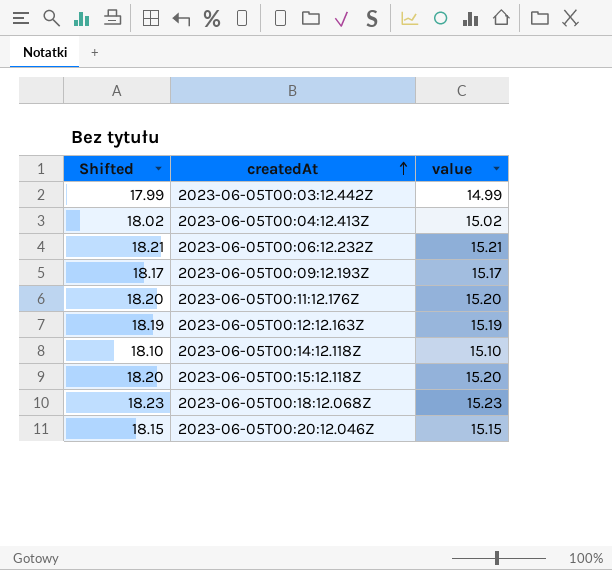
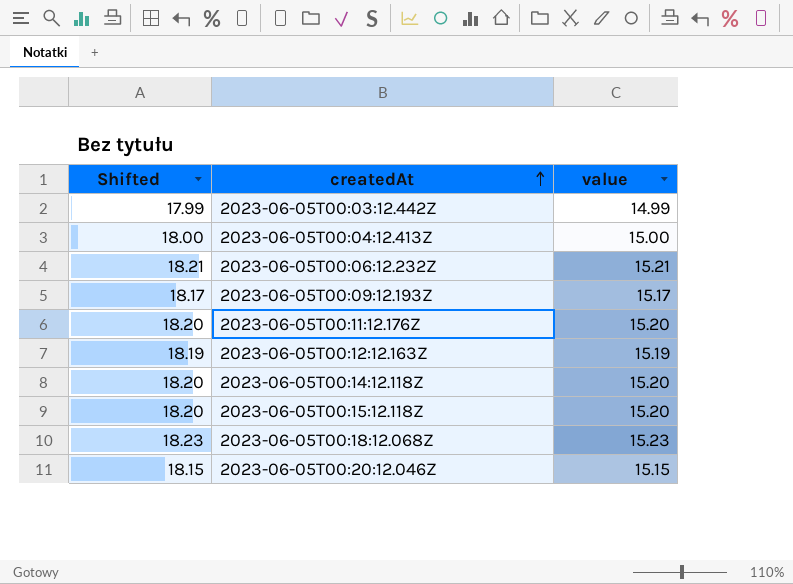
2023-06-05T00:04:12.413Z | Shifted: 18.02 -> 18.00
2023-06-05T00:04:12.413Z | value: 15.02 -> 15.00
2023-06-05T00:14:12.118Z | Shifted: 18.10 -> 18.20
2023-06-05T00:14:12.118Z | value: 15.10 -> 15.20

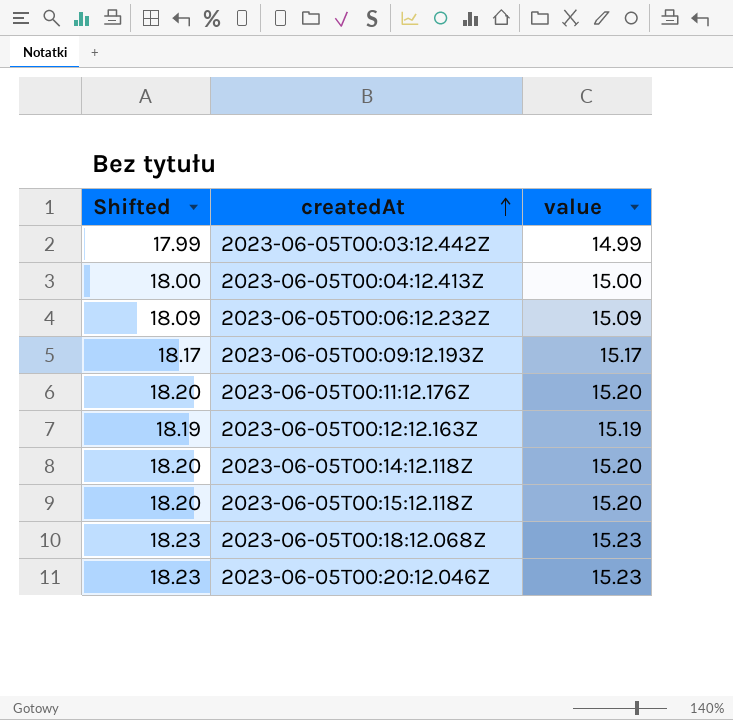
2023-06-05T00:06:12.232Z | Shifted: 18.21 -> 18.09
2023-06-05T00:06:12.232Z | value: 15.21 -> 15.09
2023-06-05T00:20:12.046Z | Shifted: 18.15 -> 18.23
2023-06-05T00:20:12.046Z | value: 15.15 -> 15.23

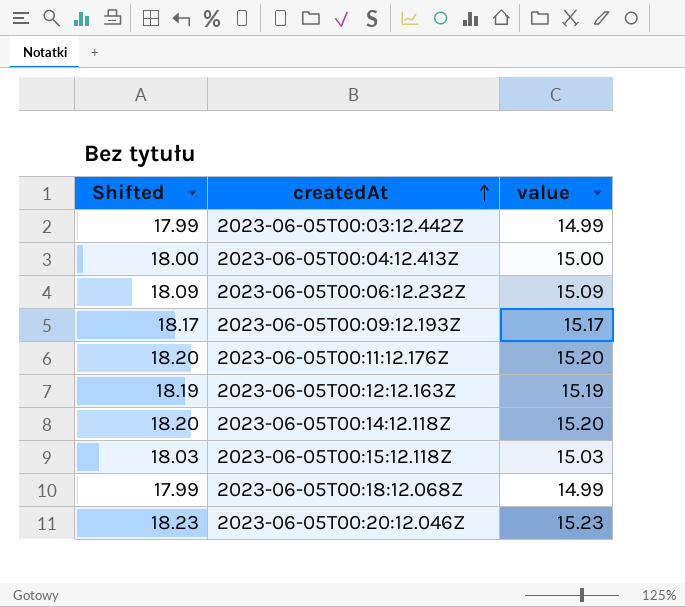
2023-06-05T00:15:12.118Z | Shifted: 18.20 -> 18.03
2023-06-05T00:15:12.118Z | value: 15.20 -> 15.03
2023-06-05T00:18:12.068Z | Shifted: 18.23 -> 17.99
2023-06-05T00:18:12.068Z | value: 15.23 -> 14.99

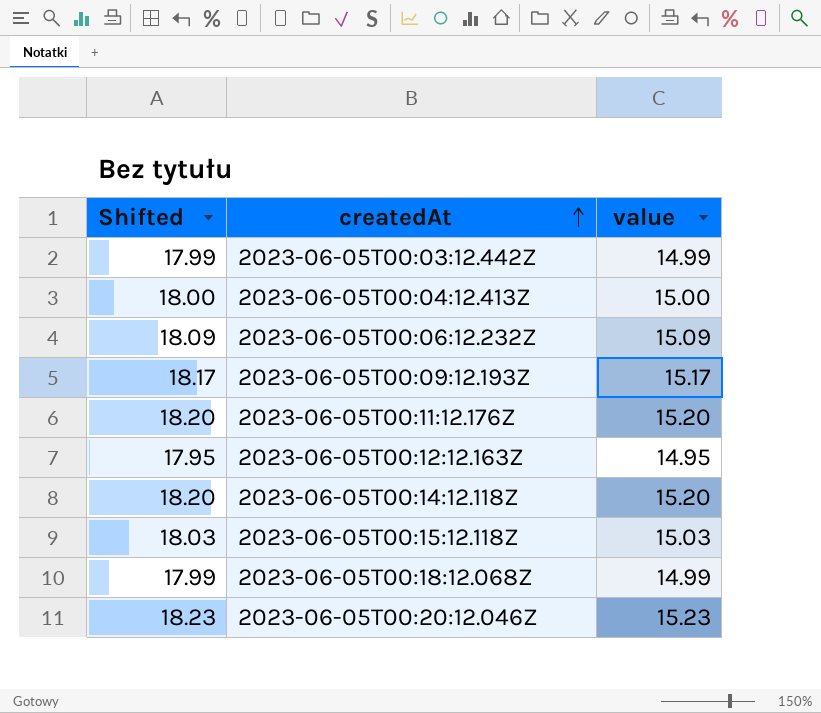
2023-06-05T00:12:12.163Z | Shifted: 18.19 -> 17.95
2023-06-05T00:12:12.163Z | value: 15.19 -> 14.95

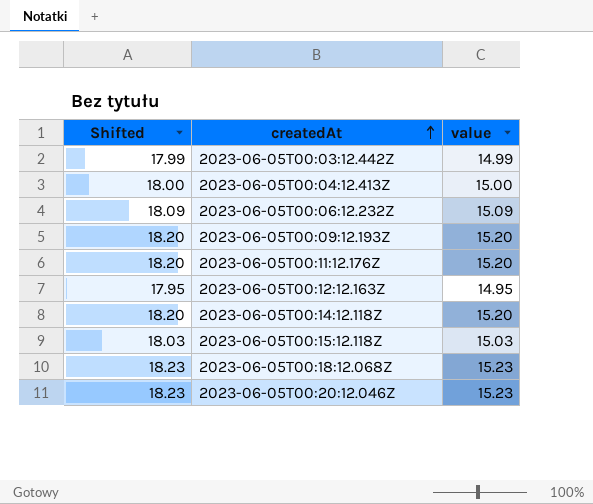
2023-06-05T00:09:12.193Z | Shifted: 18.17 -> 18.20
2023-06-05T00:09:12.193Z | value: 15.17 -> 15.20
2023-06-05T00:18:12.068Z | Shifted: 17.99 -> 18.23
2023-06-05T00:18:12.068Z | value: 14.99 -> 15.23

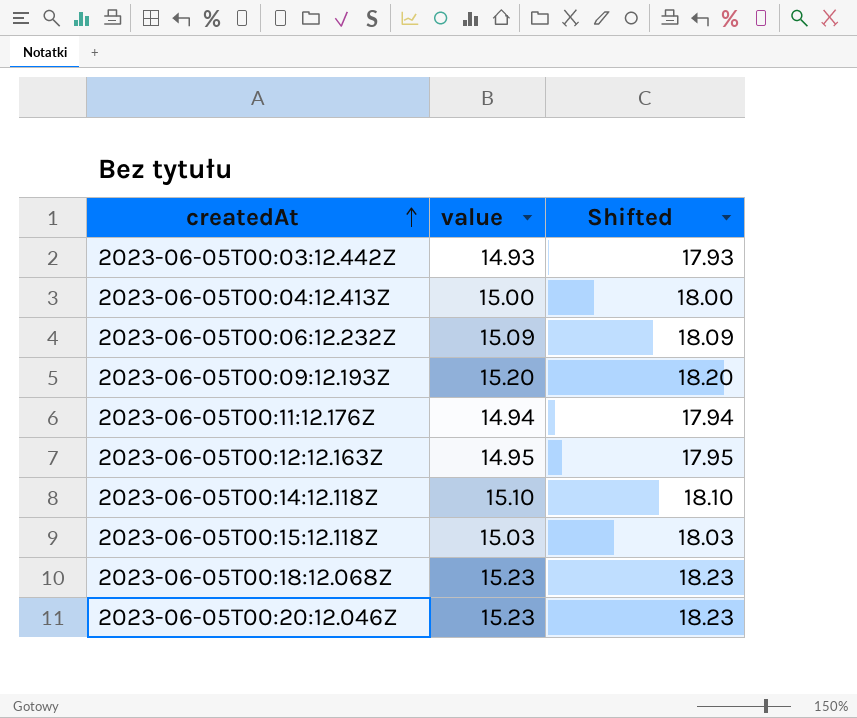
column Shifted | position: 1 -> 3
2023-06-05T00:03:12.442Z | value: 14.99 -> 14.93
2023-06-05T00:03:12.442Z | Shifted: 17.99 -> 17.93
2023-06-05T00:11:12.176Z | value: 15.20 -> 14.94
2023-06-05T00:11:12.176Z | Shifted: 18.20 -> 17.94
2023-06-05T00:14:12.118Z | value: 15.20 -> 15.10
2023-06-05T00:14:12.118Z | Shifted: 18.20 -> 18.10

